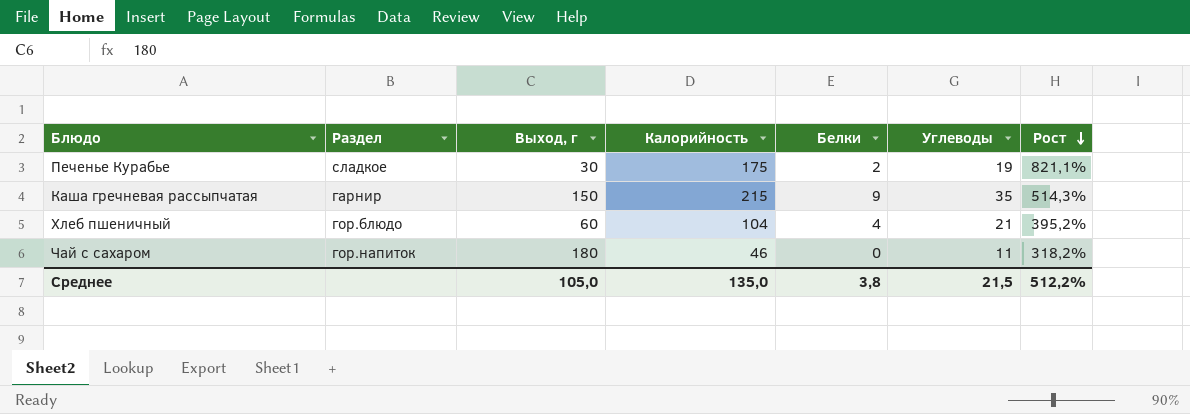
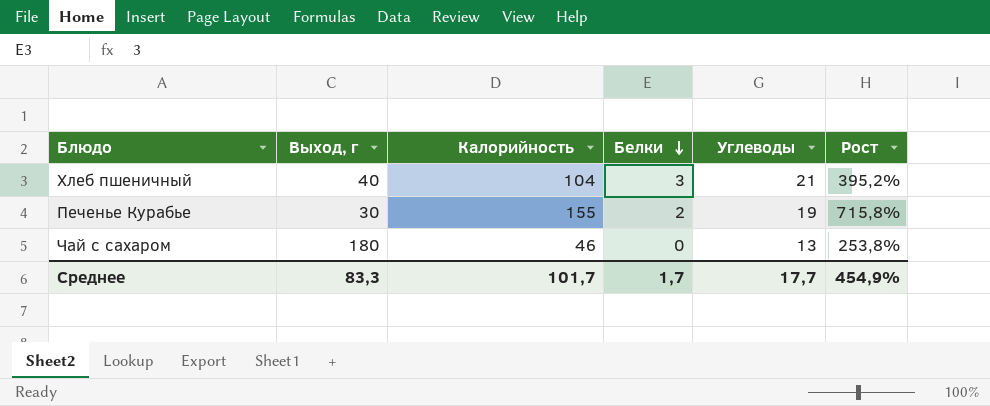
row order: Рост descending -> Белки descending
column Раздел | position: 2 -> none
row Каша гречневая рассыпчатая: гарнир | 150 | 215 | 9 | 35 | 514,3% -> none
Хлеб пшеничный | Выход, г: 60 -> 40
Хлеб пшеничный | Белки: 4 -> 3
Печенье Курабье | Калорийность: 175 -> 155
Печенье Курабье | Рост: 821,1% -> 715,8%
Чай с сахаром | Углеводы: 11 -> 13
Чай с сахаром | Рост: 318,2% -> 253,8%
Среднее | Выход, г: 105,0 -> 83,3
Среднее | Калорийность: 135,0 -> 101,7
Среднее | Белки: 3,8 -> 1,7
Среднее | Углеводы: 21,5 -> 17,7
Среднее | Рост: 512,2% -> 454,9%

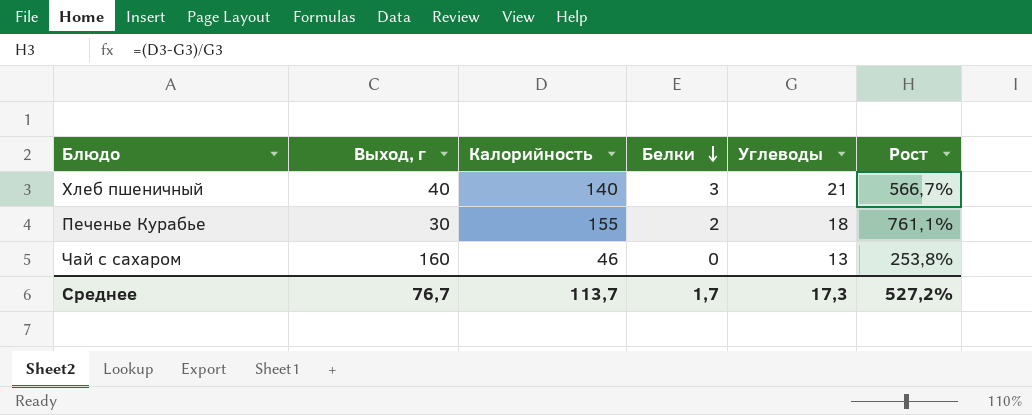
Хлеб пшеничный | Калорийность: 104 -> 140
Хлеб пшеничный | Рост: 395,2% -> 566,7%
Печенье Курабье | Углеводы: 19 -> 18
Печенье Курабье | Рост: 715,8% -> 761,1%
Чай с сахаром | Выход, г: 180 -> 160
Среднее | Выход, г: 83,3 -> 76,7
Среднее | Калорийность: 101,7 -> 113,7
Среднее | Углеводы: 17,7 -> 17,3
Среднее | Рост: 454,9% -> 527,2%

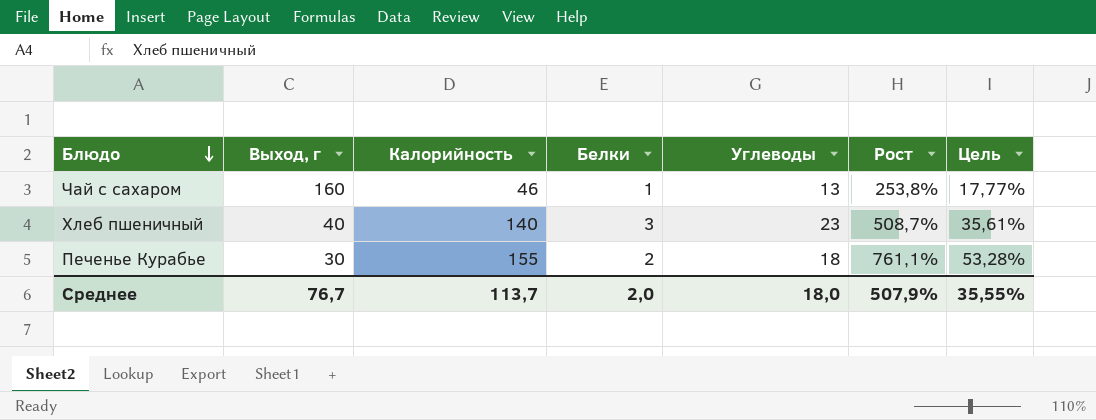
row order: Белки descending -> Блюдо descending
column Цель | formula: none -> [Рост] * 0,07
Чай с сахаром | Белки: 0 -> 1
Хлеб пшеничный | Углеводы: 21 -> 23
Хлеб пшеничный | Рост: 566,7% -> 508,7%
Среднее | Белки: 1,7 -> 2,0
Среднее | Углеводы: 17,3 -> 18,0
Среднее | Рост: 527,2% -> 507,9%

